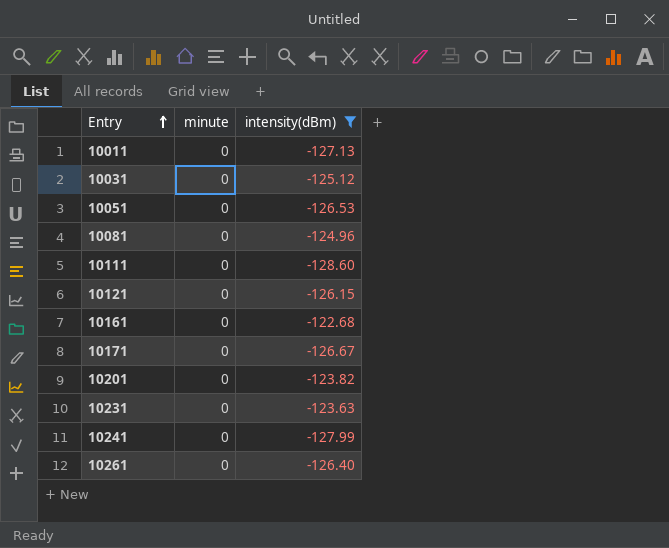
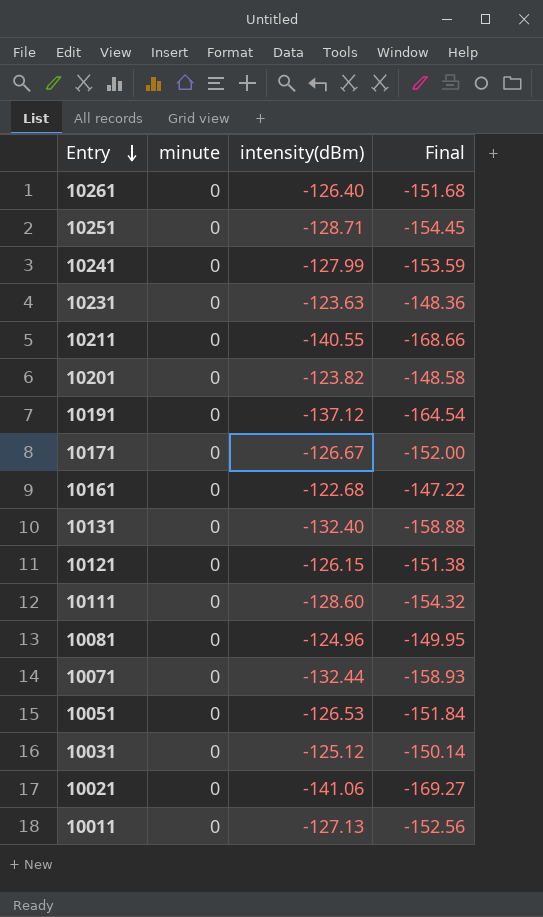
filter: intensity(dBm) >= -128.60 -> none
row order: Entry ascending -> Entry descending
column Final | formula: none -> [intensity(dBm)] * 1.2

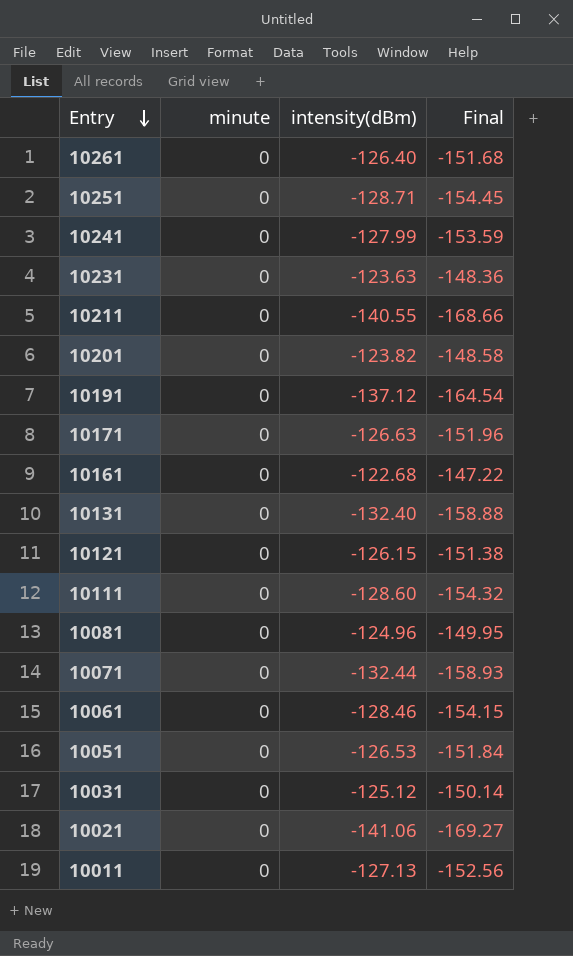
10171 | intensity(dBm): -126.67 -> -126.63
10171 | Final: -152.00 -> -151.96
row 10061: none -> 0 | -128.46 | -154.15

